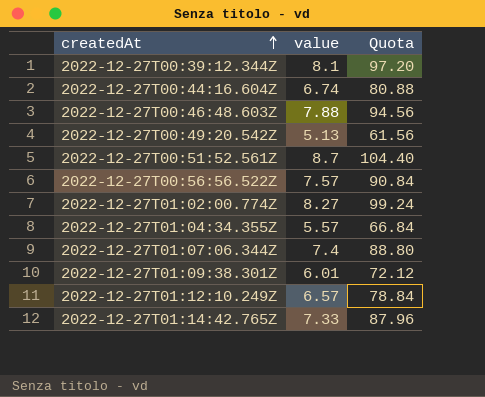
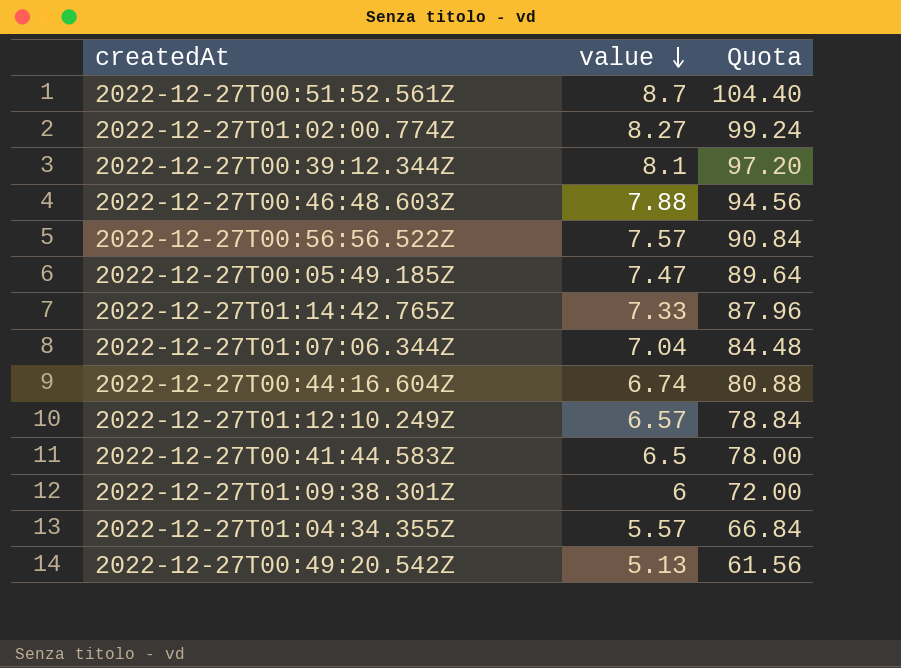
row order: createdAt ascending -> value descending
row 2022-12-27T00:05:49.185Z: none -> 7.47 | 89.64
2022-12-27T01:07:06.344Z | value: 7.4 -> 7.04
2022-12-27T01:07:06.344Z | Quota: 88.80 -> 84.48
row 2022-12-27T00:41:44.583Z: none -> 6.5 | 78.00
2022-12-27T01:09:38.301Z | value: 6.01 -> 6
2022-12-27T01:09:38.301Z | Quota: 72.12 -> 72.00

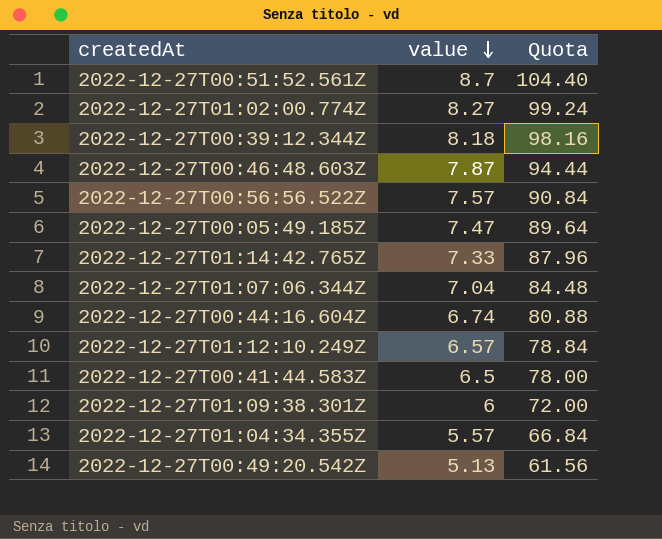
2022-12-27T00:39:12.344Z | value: 8.1 -> 8.18
2022-12-27T00:39:12.344Z | Quota: 97.20 -> 98.16
2022-12-27T00:46:48.603Z | value: 7.88 -> 7.87
2022-12-27T00:46:48.603Z | Quota: 94.56 -> 94.44

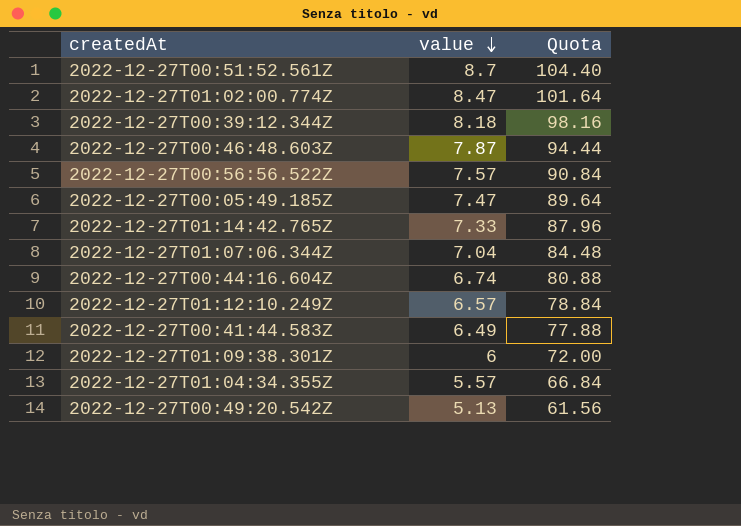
2022-12-27T01:02:00.774Z | value: 8.27 -> 8.47
2022-12-27T01:02:00.774Z | Quota: 99.24 -> 101.64
2022-12-27T00:41:44.583Z | value: 6.5 -> 6.49
2022-12-27T00:41:44.583Z | Quota: 78.00 -> 77.88

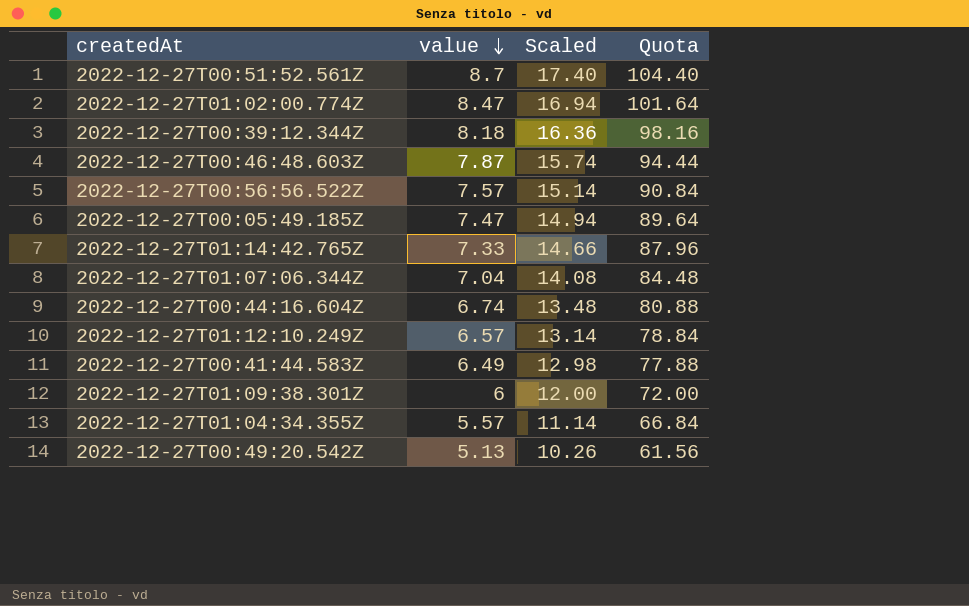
column Scaled | formula: none -> [value] * 2

